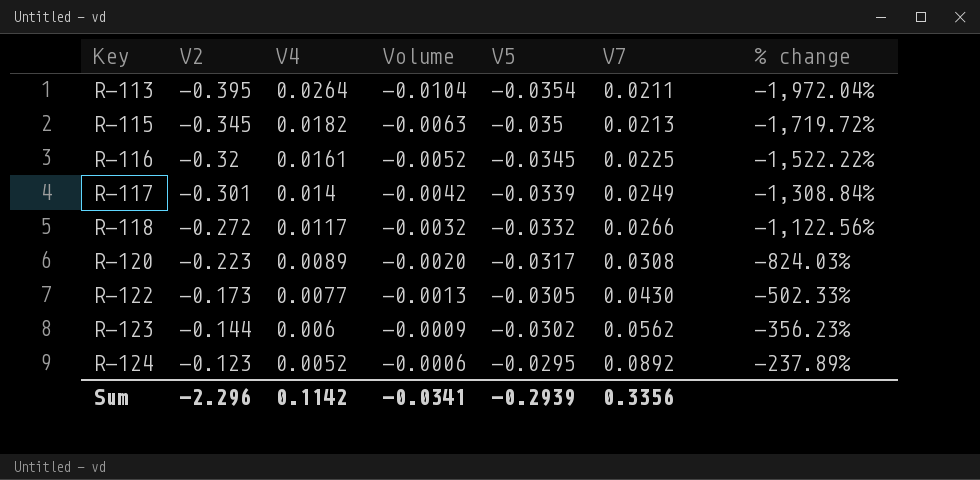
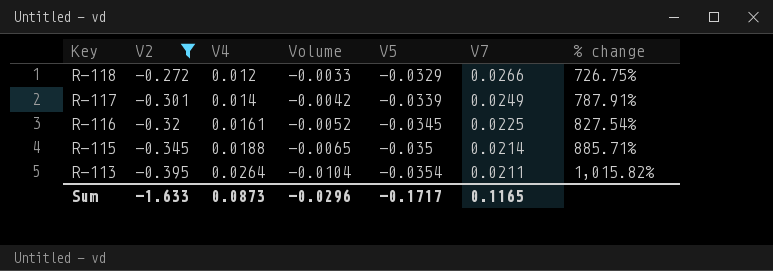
filter: none -> V2 <= -0.272
row order: Key ascending -> Key descending
column % change | formula: ([V2] - [V7]) / [V7] -> ([V2] - [V5]) / [V5]
R-118 | V4: 0.0117 -> 0.012
R-118 | Volume: -0.0032 -> -0.0033
R-118 | V5: -0.0332 -> -0.0329
R-115 | V4: 0.0182 -> 0.0188
R-115 | Volume: -0.0063 -> -0.0065
R-115 | V7: 0.0213 -> 0.0214
Sum | V2: -2.296 -> -1.633
Sum | V4: 0.1142 -> 0.0873
Sum | Volume: -0.0341 -> -0.0296
Sum | V5: -0.2939 -> -0.1717
Sum | V7: 0.3356 -> 0.1165

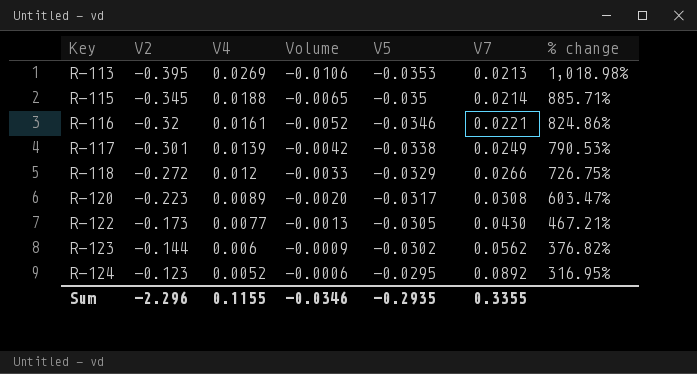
filter: V2 <= -0.272 -> none
row order: Key descending -> Key ascending
R-113 | V4: 0.0264 -> 0.0269
R-113 | Volume: -0.0104 -> -0.0106
R-113 | V5: -0.0354 -> -0.0353
R-113 | V7: 0.0211 -> 0.0213
R-113 | % change: 1,015.82% -> 1,018.98%
R-116 | V5: -0.0345 -> -0.0346
R-116 | V7: 0.0225 -> 0.0221
R-116 | % change: 827.54% -> 824.86%
R-117 | V4: 0.014 -> 0.0139
R-117 | V5: -0.0339 -> -0.0338
R-117 | % change: 787.91% -> 790.53%
Sum | V2: -1.633 -> -2.296
Sum | V4: 0.0873 -> 0.1155
Sum | Volume: -0.0296 -> -0.0346
Sum | V5: -0.1717 -> -0.2935
Sum | V7: 0.1165 -> 0.3355

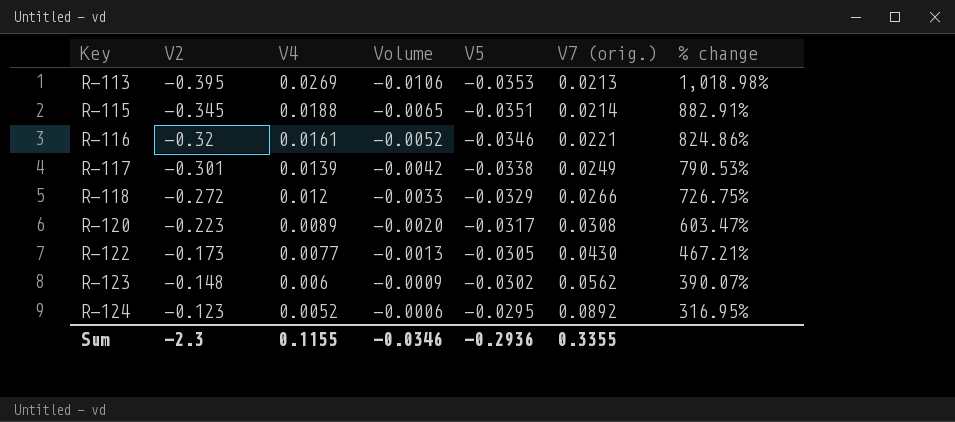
column name: V7 -> V7 (orig.)
R-115 | V5: -0.035 -> -0.0351
R-115 | % change: 885.71% -> 882.91%
R-123 | V2: -0.144 -> -0.148
R-123 | % change: 376.82% -> 390.07%
Sum | V2: -2.296 -> -2.3
Sum | V5: -0.2935 -> -0.2936

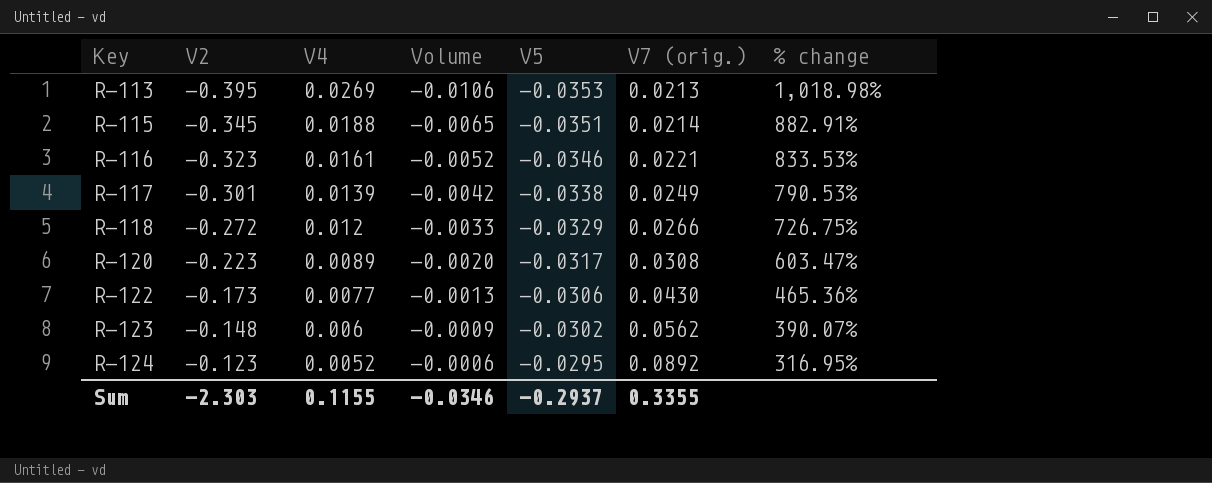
R-116 | V2: -0.32 -> -0.323
R-116 | % change: 824.86% -> 833.53%
R-122 | V5: -0.0305 -> -0.0306
R-122 | % change: 467.21% -> 465.36%
Sum | V2: -2.3 -> -2.303
Sum | V5: -0.2936 -> -0.2937

